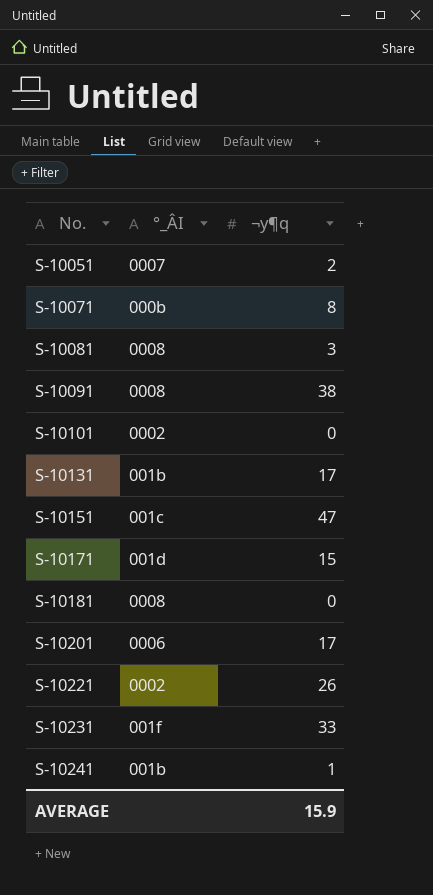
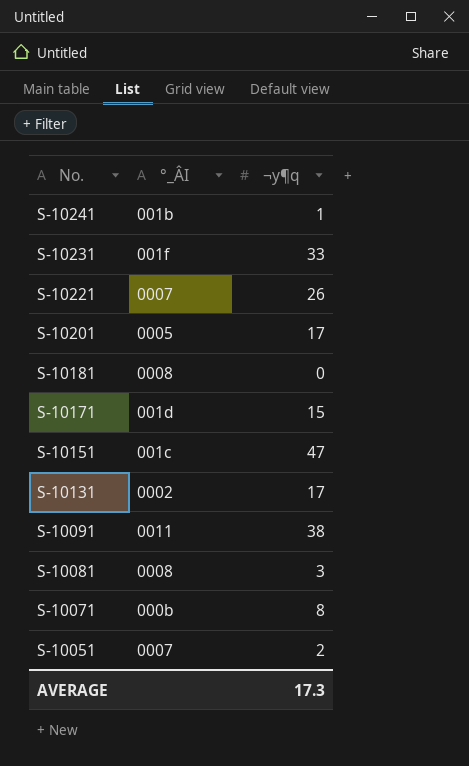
row order: No. ascending -> No. descending
row S-10101: 0002 | 0 -> none
S-10221 | °_ÂI: 0002 -> 0007
S-10201 | °_ÂI: 0006 -> 0005
S-10131 | °_ÂI: 001b -> 0002
S-10091 | °_ÂI: 0008 -> 0011
AVERAGE | ¬y¶q: 15.9 -> 17.3

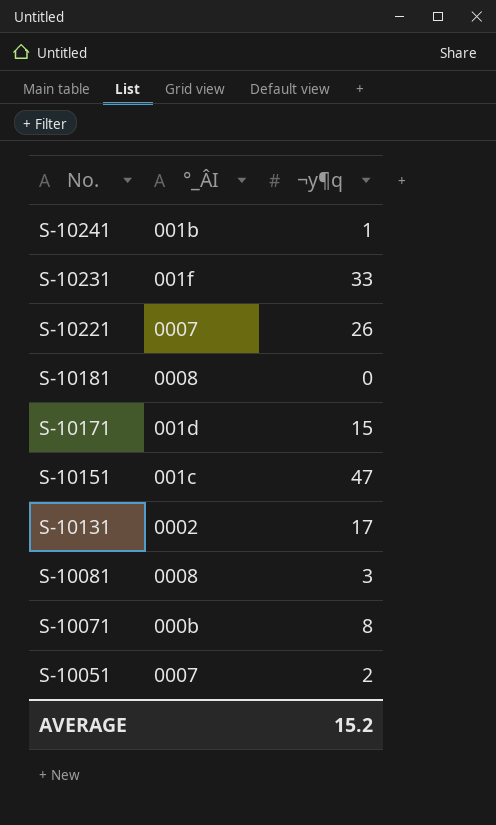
row S-10201: 0005 | 17 -> none
row S-10091: 0011 | 38 -> none
AVERAGE | ¬y¶q: 17.3 -> 15.2

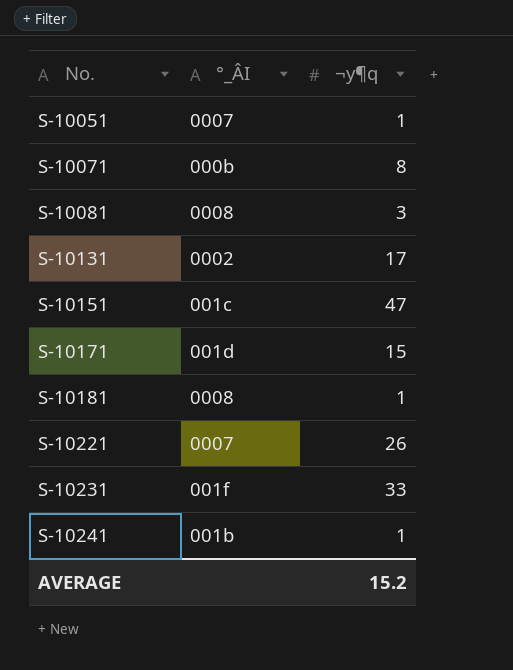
row order: No. descending -> No. ascending
S-10051 | ¬y¶q: 2 -> 1
S-10181 | ¬y¶q: 0 -> 1

